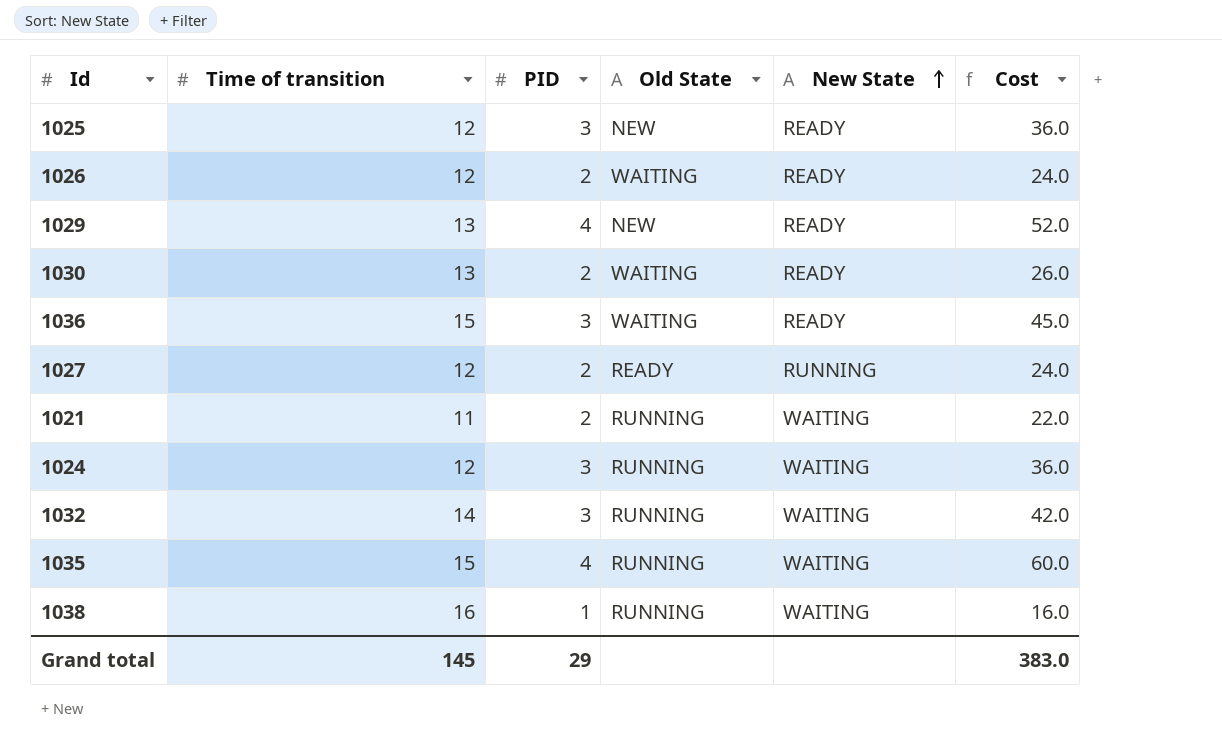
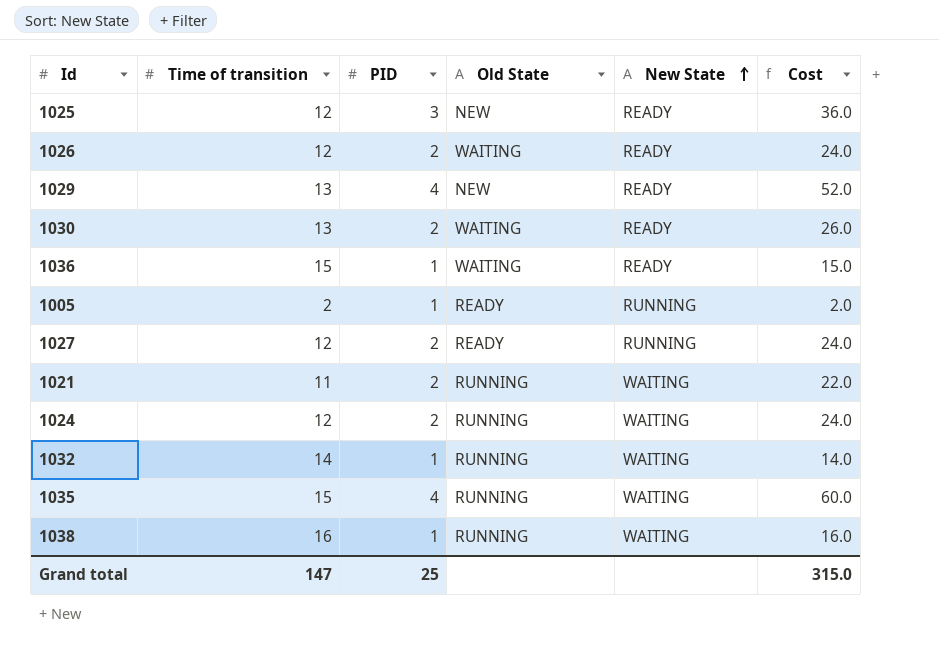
1036 | PID: 3 -> 1
1036 | Cost: 45.0 -> 15.0
row 1005: none -> 2 | 1 | READY | RUNNING | 2.0
1024 | PID: 3 -> 2
1024 | Cost: 36.0 -> 24.0
1032 | PID: 3 -> 1
1032 | Cost: 42.0 -> 14.0
Grand total | Time of transition: 145 -> 147
Grand total | PID: 29 -> 25
Grand total | Cost: 383.0 -> 315.0

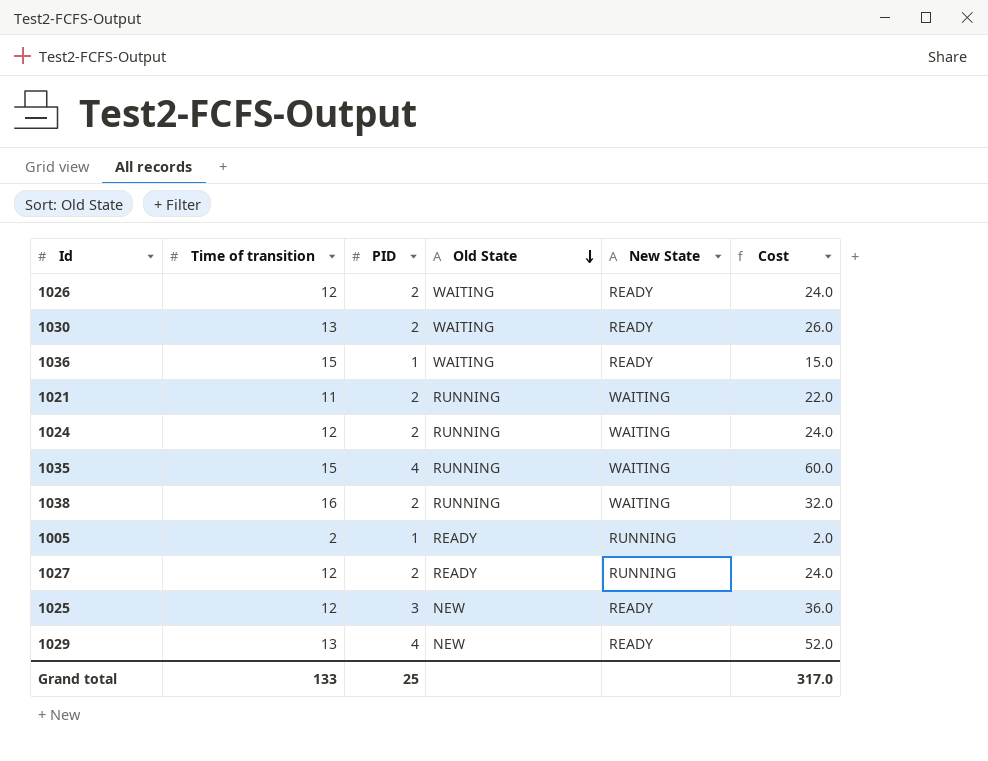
row order: New State ascending -> Old State descending
row 1032: 14 | 1 | RUNNING | WAITING | 14.0 -> none
1038 | PID: 1 -> 2
1038 | Cost: 16.0 -> 32.0
Grand total | Time of transition: 147 -> 133
Grand total | Cost: 315.0 -> 317.0

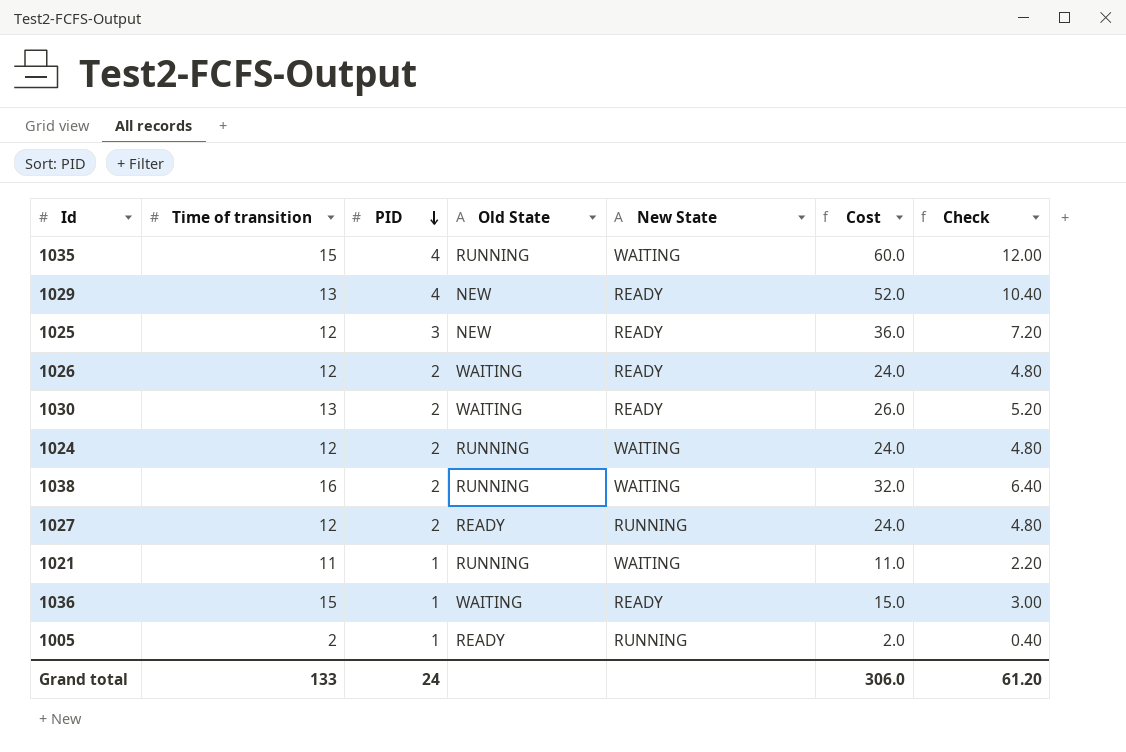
row order: Old State descending -> PID descending
column Check | formula: none -> [Cost] * 0.2
1021 | PID: 2 -> 1
1021 | Cost: 22.0 -> 11.0
Grand total | PID: 25 -> 24
Grand total | Cost: 317.0 -> 306.0

